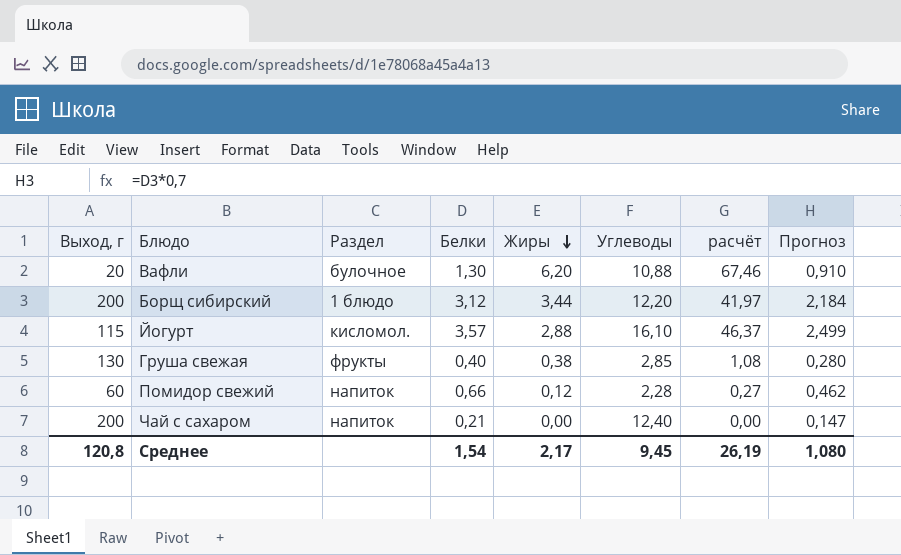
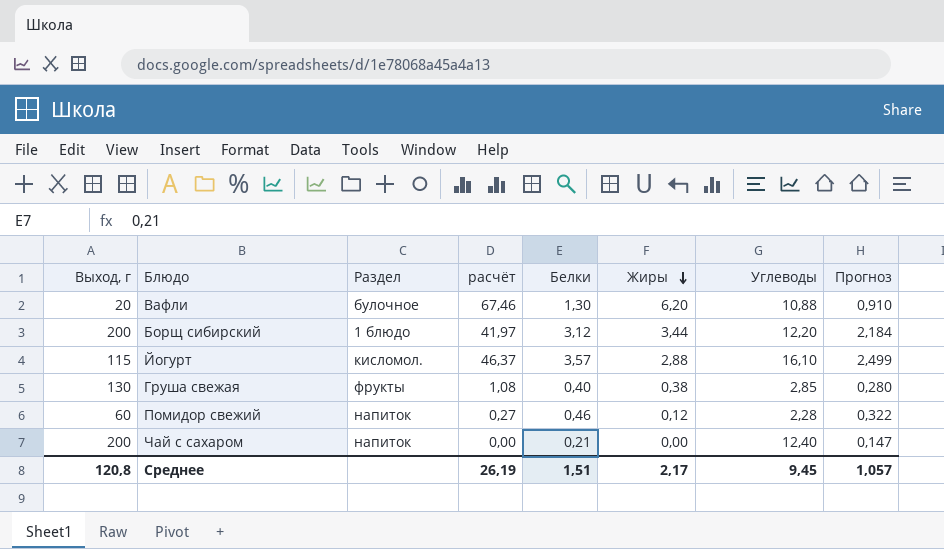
column расчёт | position: 7 -> 4
Помидор свежий | Белки: 0,66 -> 0,46
Помидор свежий | Прогноз: 0,462 -> 0,322
Среднее | Белки: 1,54 -> 1,51
Среднее | Прогноз: 1,080 -> 1,057

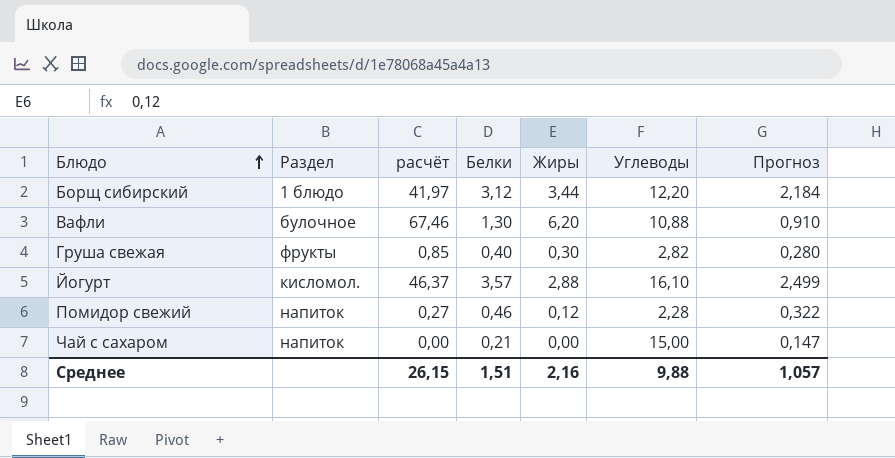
row order: Жиры descending -> Блюдо ascending
column Выход, г | position: 1 -> none
Груша свежая | расчёт: 1,08 -> 0,85
Груша свежая | Жиры: 0,38 -> 0,30
Груша свежая | Углеводы: 2,85 -> 2,82
Чай с сахаром | Углеводы: 12,40 -> 15,00
Среднее | расчёт: 26,19 -> 26,15
Среднее | Жиры: 2,17 -> 2,16
Среднее | Углеводы: 9,45 -> 9,88

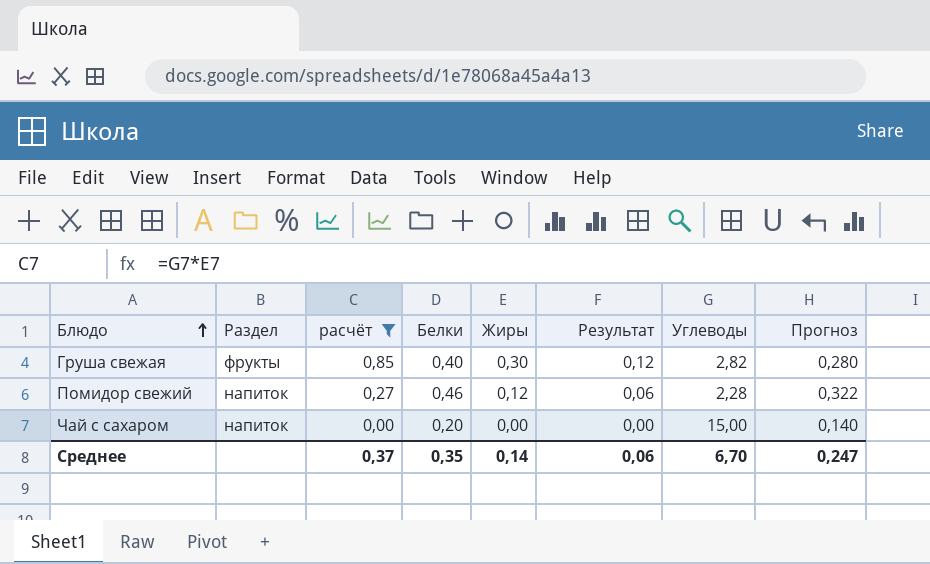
filter: none -> расчёт <= 0,85
column Результат | formula: none -> [Белки] * [Жиры]
Чай с сахаром | Белки: 0,21 -> 0,20
Чай с сахаром | Прогноз: 0,147 -> 0,140
Среднее | расчёт: 26,15 -> 0,37
Среднее | Белки: 1,51 -> 0,35
Среднее | Жиры: 2,16 -> 0,14
Среднее | Углеводы: 9,88 -> 6,70
Среднее | Прогноз: 1,057 -> 0,247

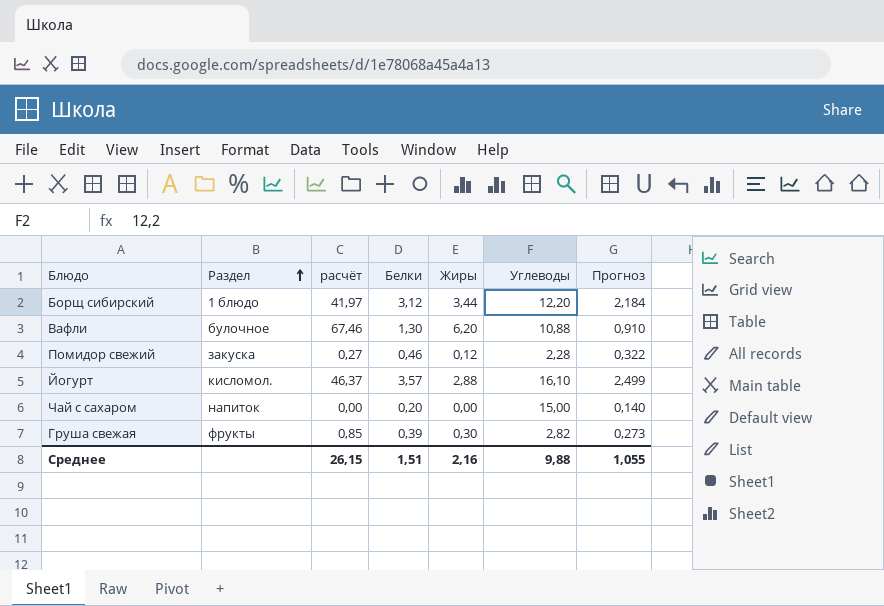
filter: расчёт <= 0,85 -> none
row order: Блюдо ascending -> Раздел ascending
column Результат | formula: [Белки] * [Жиры] -> none
Помидор свежий | Раздел: напиток -> закуска
Груша свежая | Белки: 0,40 -> 0,39
Груша свежая | Прогноз: 0,280 -> 0,273
Среднее | расчёт: 0,37 -> 26,15
Среднее | Белки: 0,35 -> 1,51
Среднее | Жиры: 0,14 -> 2,16
Среднее | Углеводы: 6,70 -> 9,88
Среднее | Прогноз: 0,247 -> 1,055

